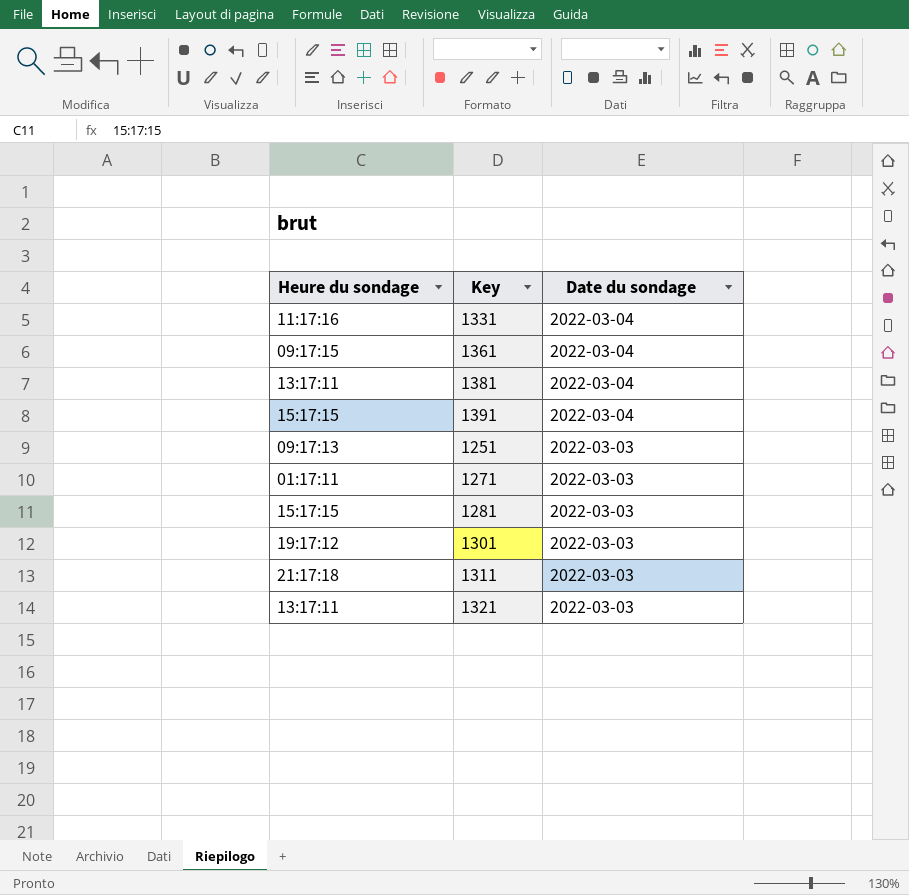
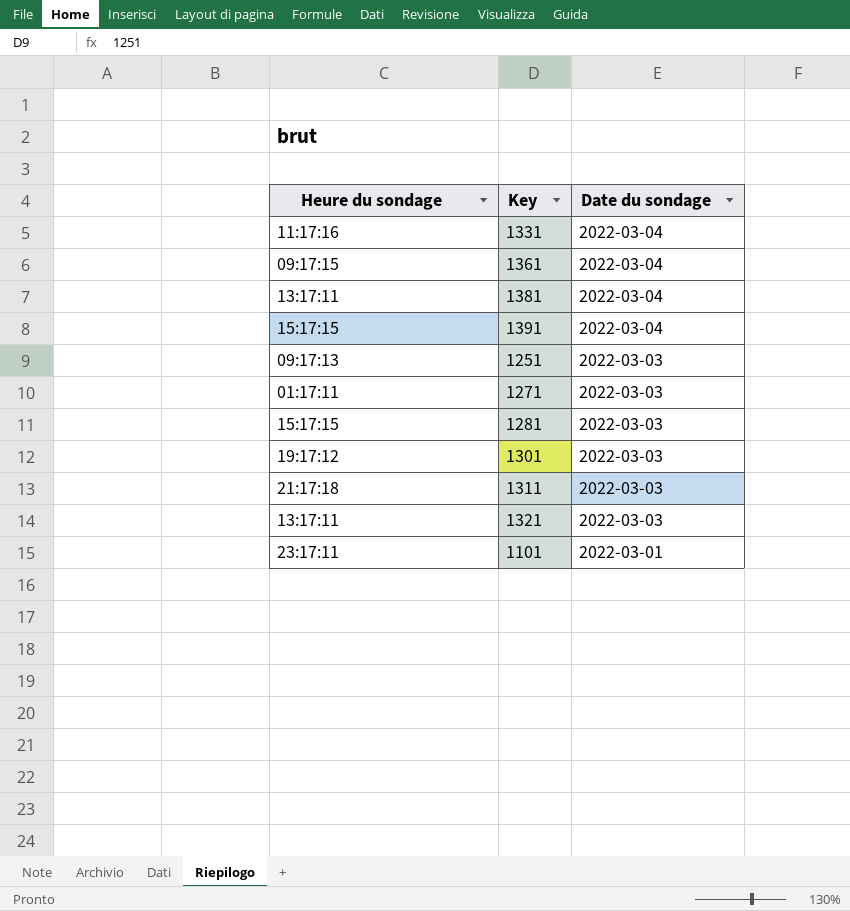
row 1101: none -> 23:17:11 | 2022-03-01

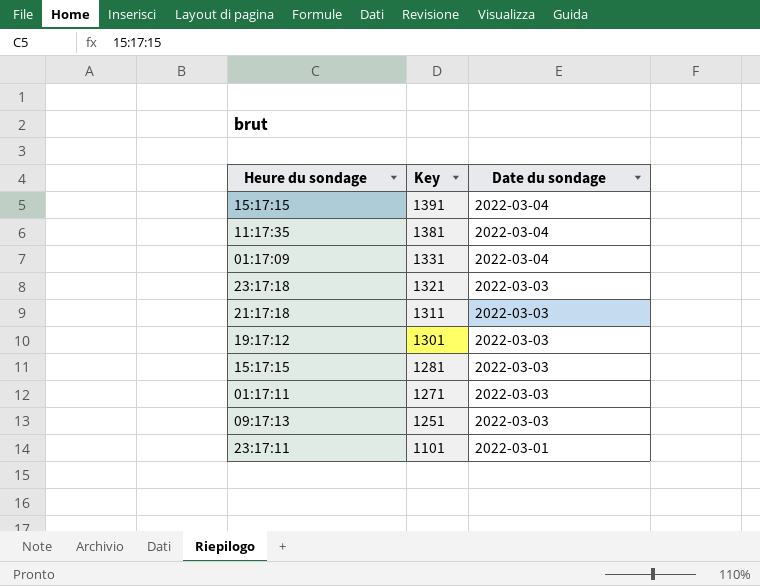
row order: Date du sondage descending -> Key descending
row 1361: 09:17:15 | 2022-03-04 -> none
1381 | Heure du sondage: 13:17:11 -> 11:17:35
1331 | Heure du sondage: 11:17:16 -> 01:17:09
1321 | Heure du sondage: 13:17:11 -> 23:17:18

